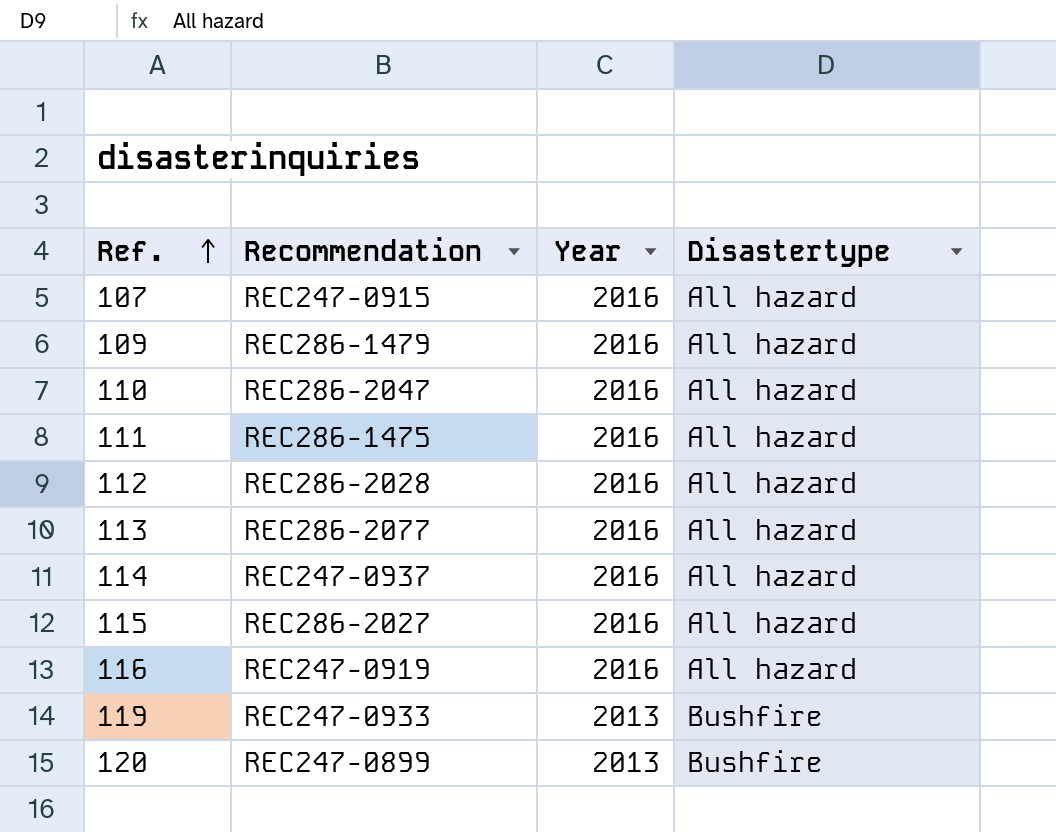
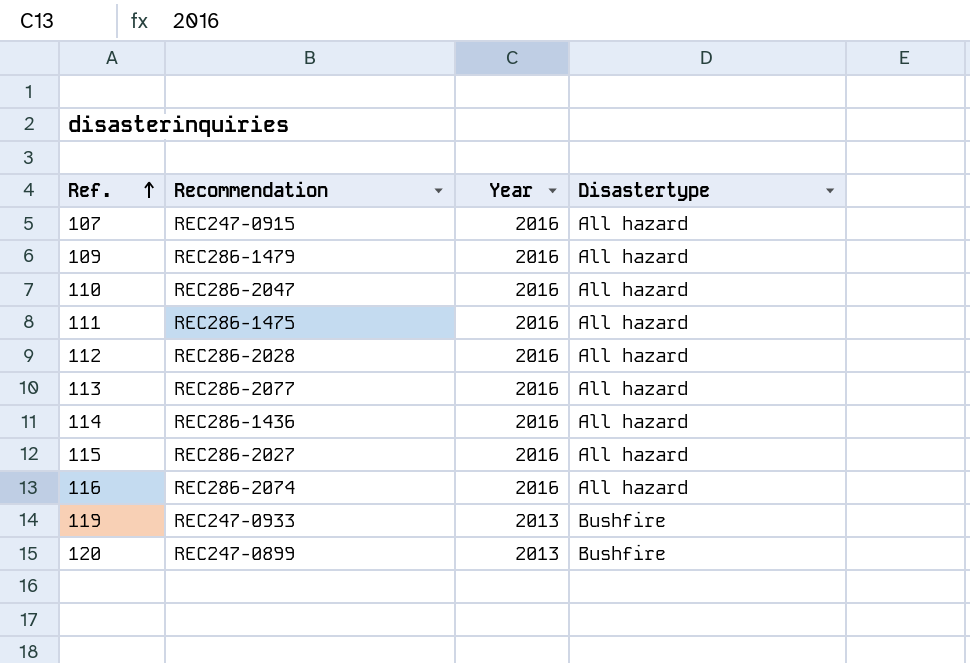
114 | Recommendation: REC247-0937 -> REC286-1436
116 | Recommendation: REC247-0919 -> REC286-2074

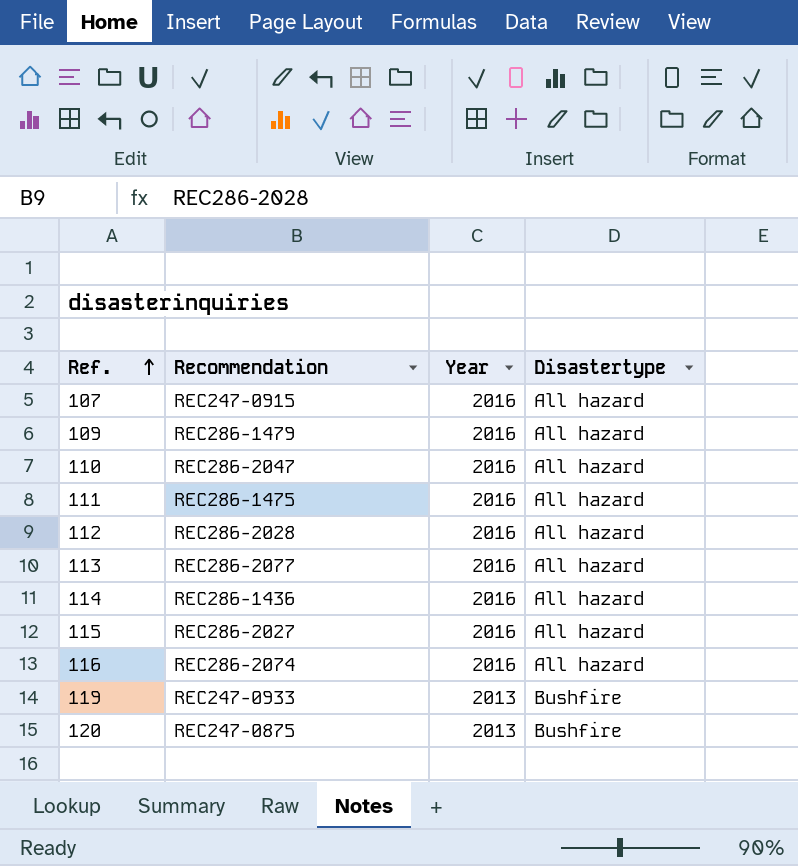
120 | Recommendation: REC247-0899 -> REC247-0875

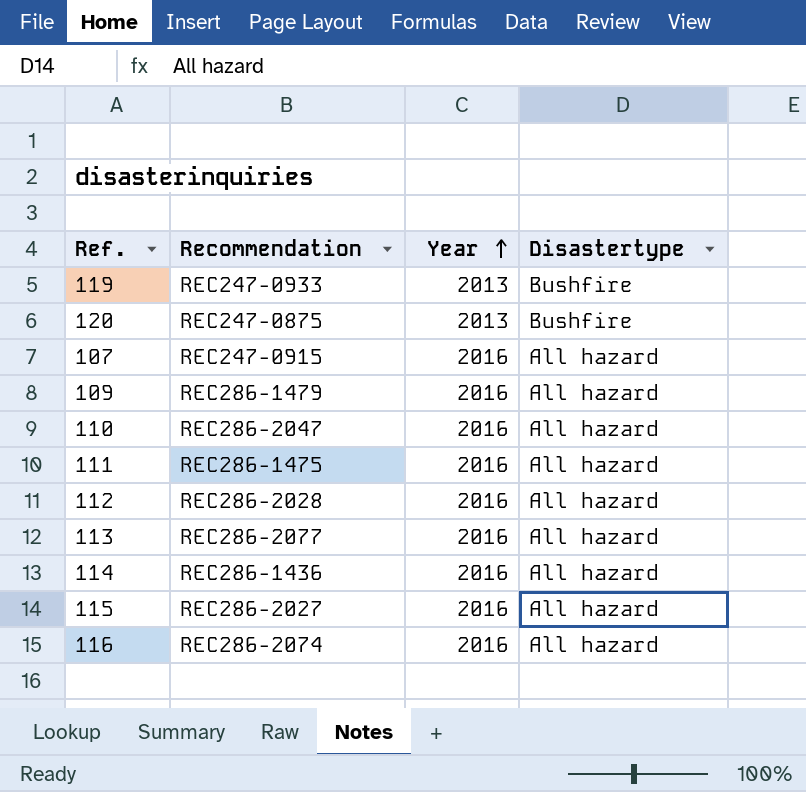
row order: Ref. ascending -> Year ascending

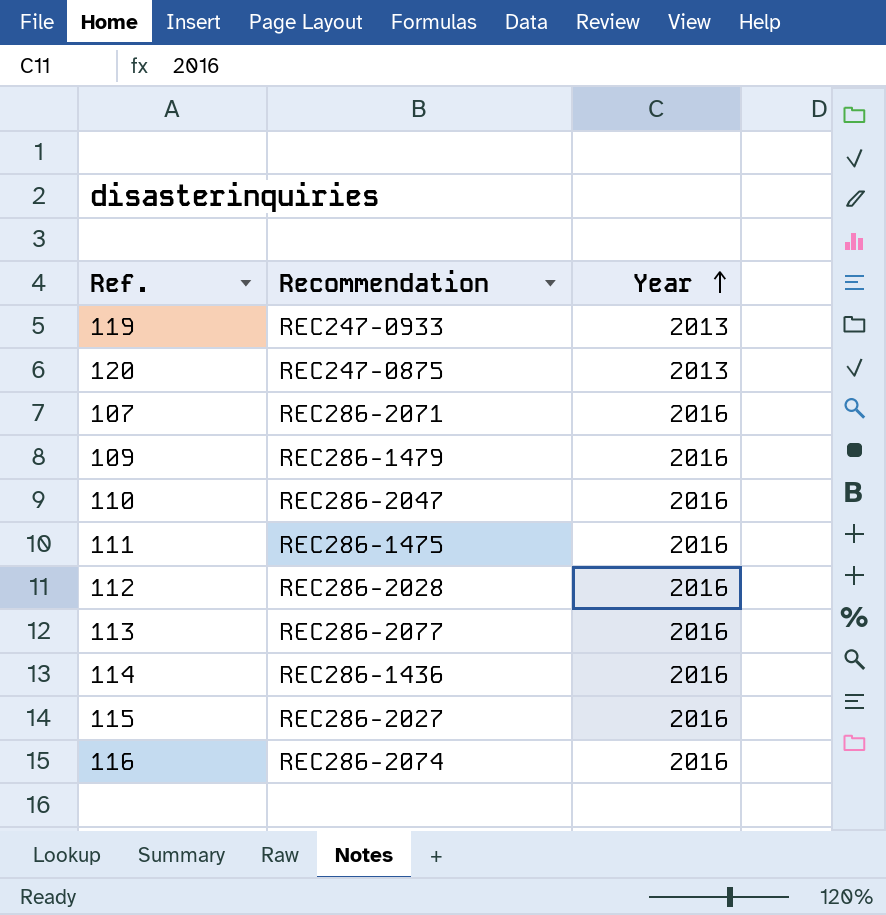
column Disastertype | position: 4 -> none
107 | Recommendation: REC247-0915 -> REC286-2071

